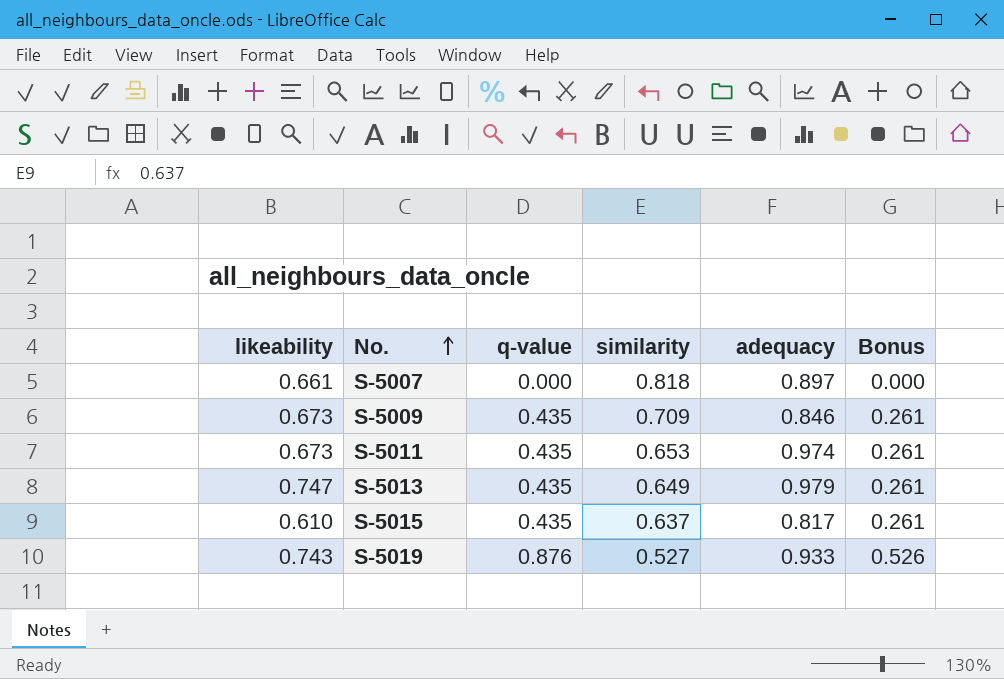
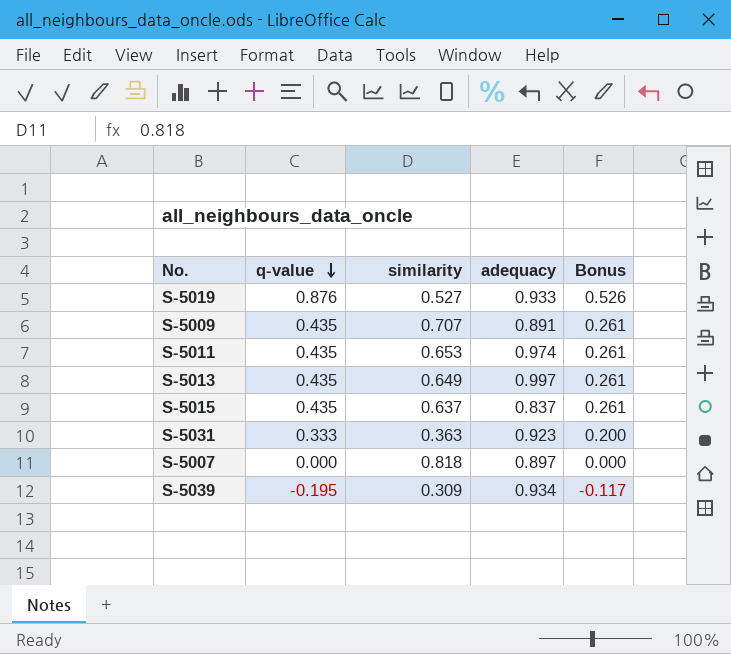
row order: No. ascending -> q-value descending
column likeability | position: 1 -> none
S-5009 | similarity: 0.709 -> 0.707
S-5009 | adequacy: 0.846 -> 0.891
S-5013 | adequacy: 0.979 -> 0.997
S-5015 | adequacy: 0.817 -> 0.837
row S-5031: none -> 0.333 | 0.363 | 0.923 | 0.200
row S-5039: none -> -0.195 | 0.309 | 0.934 | -0.117

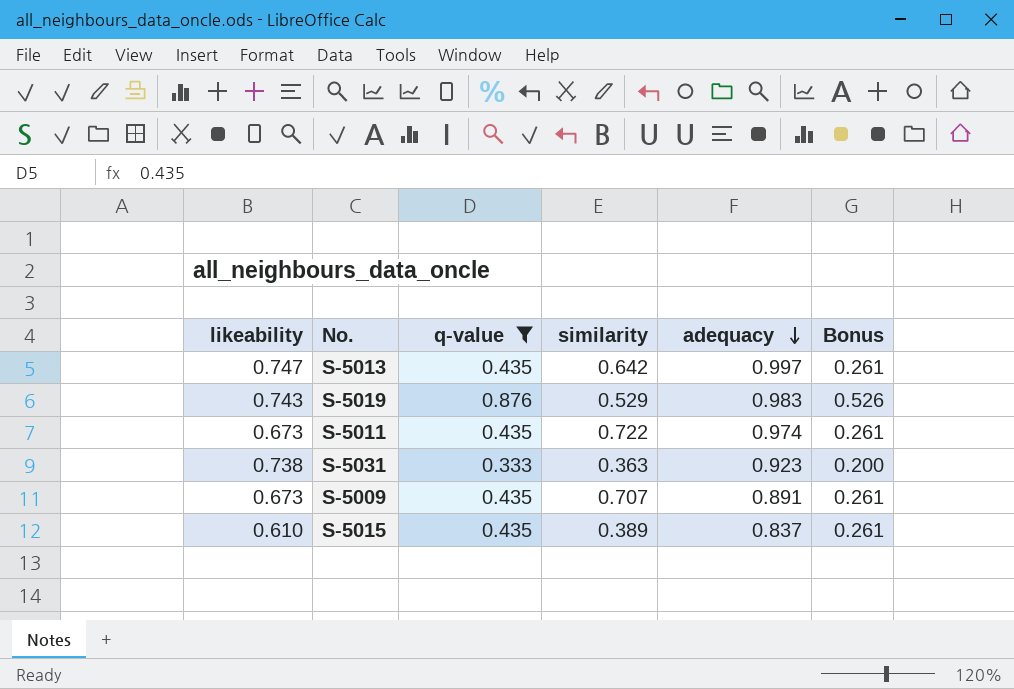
filter: none -> q-value >= 0.333
row order: q-value descending -> adequacy descending
column likeability | position: none -> 1
S-5013 | similarity: 0.649 -> 0.642
S-5019 | similarity: 0.527 -> 0.529
S-5019 | adequacy: 0.933 -> 0.983
S-5011 | similarity: 0.653 -> 0.722
S-5015 | similarity: 0.637 -> 0.389

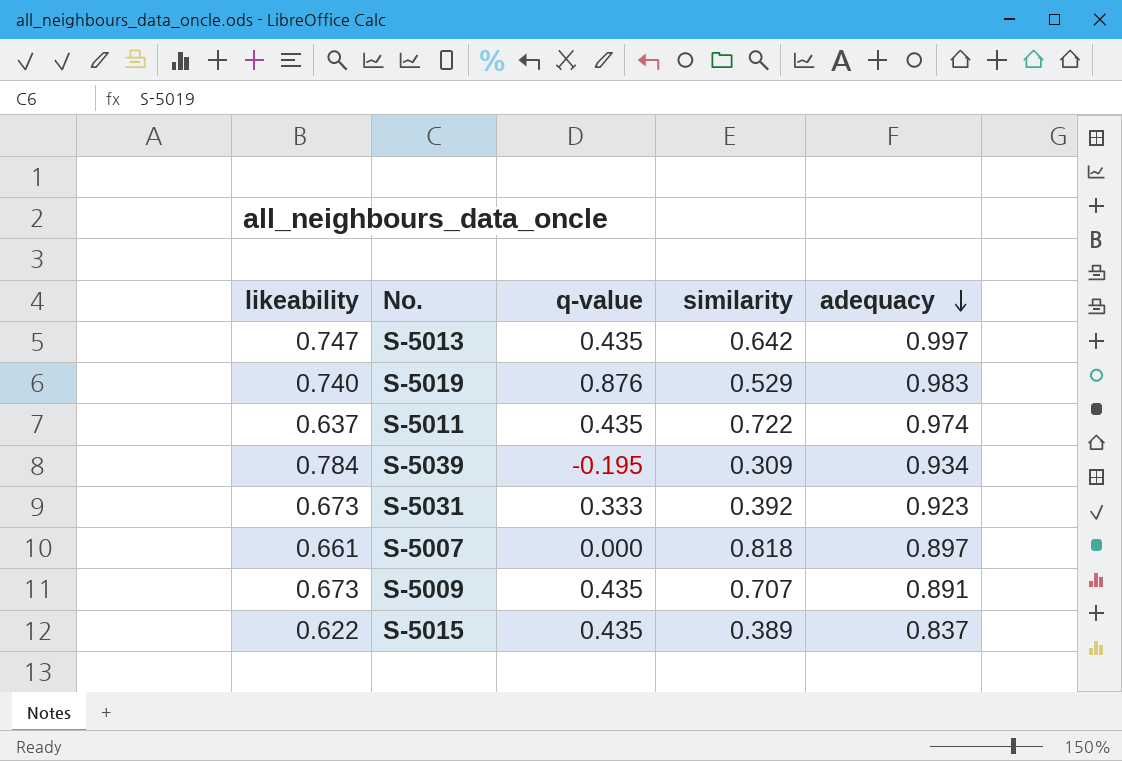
filter: q-value >= 0.333 -> none
column Bonus | formula: [q-value] * 0.6 -> none
S-5019 | likeability: 0.743 -> 0.740
S-5011 | likeability: 0.673 -> 0.637
S-5031 | likeability: 0.738 -> 0.673
S-5031 | similarity: 0.363 -> 0.392
S-5015 | likeability: 0.610 -> 0.622

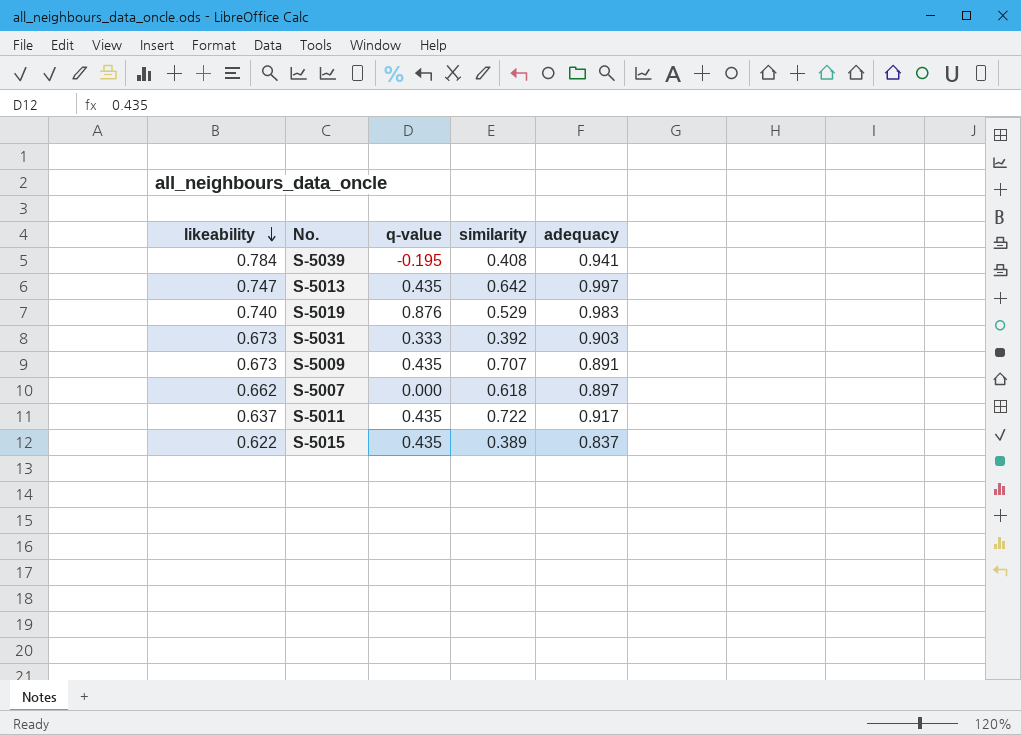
row order: adequacy descending -> likeability descending
S-5039 | similarity: 0.309 -> 0.408
S-5039 | adequacy: 0.934 -> 0.941
S-5031 | adequacy: 0.923 -> 0.903
S-5007 | likeability: 0.661 -> 0.662
S-5007 | similarity: 0.818 -> 0.618
S-5011 | adequacy: 0.974 -> 0.917

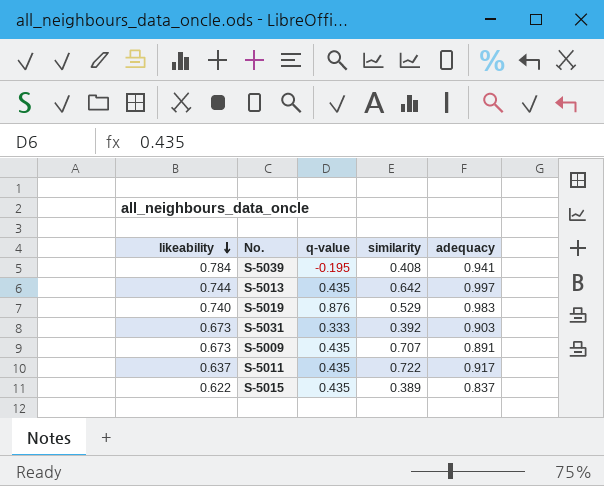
row S-5007: 0.662 | 0.000 | 0.618 | 0.897 -> none
S-5013 | likeability: 0.747 -> 0.744

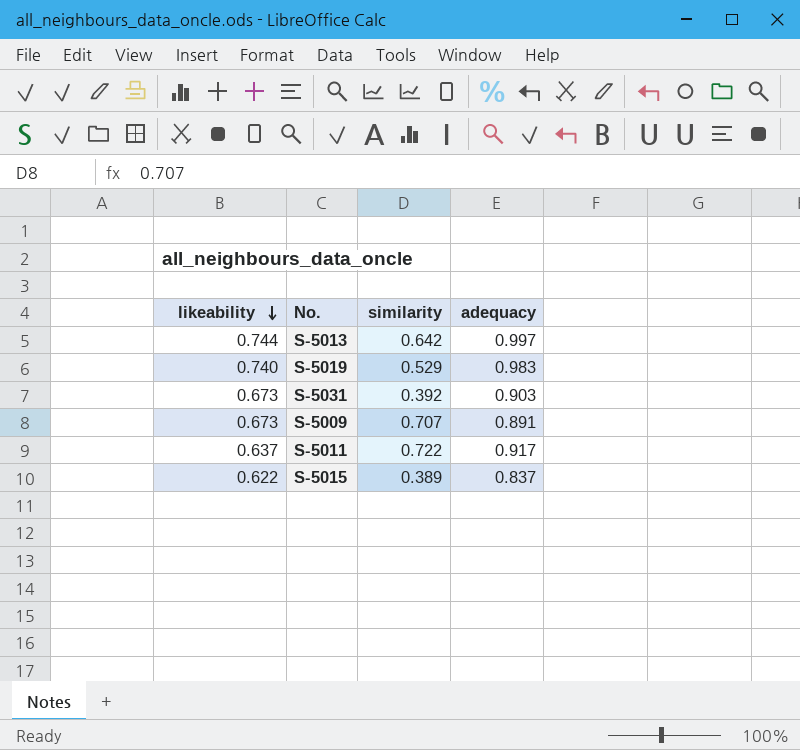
column q-value | position: 3 -> none
row S-5039: 0.784 | -0.195 | 0.408 | 0.941 -> none

